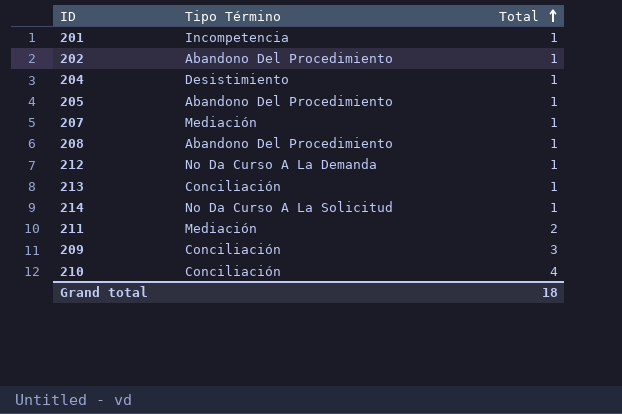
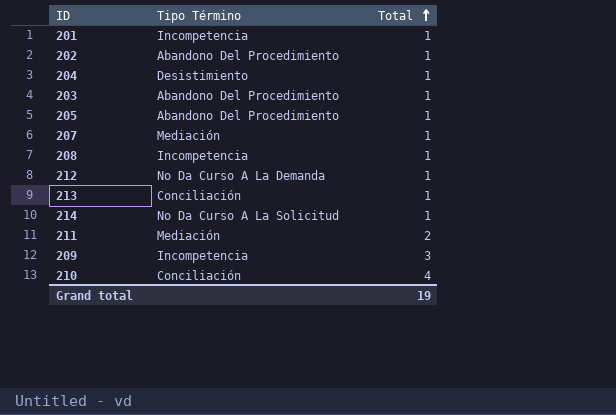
row 203: none -> Abandono Del Procedimiento | 1
208 | Tipo Término: Abandono Del Procedimiento -> Incompetencia
209 | Tipo Término: Conciliación -> Incompetencia
Grand total | Total: 18 -> 19

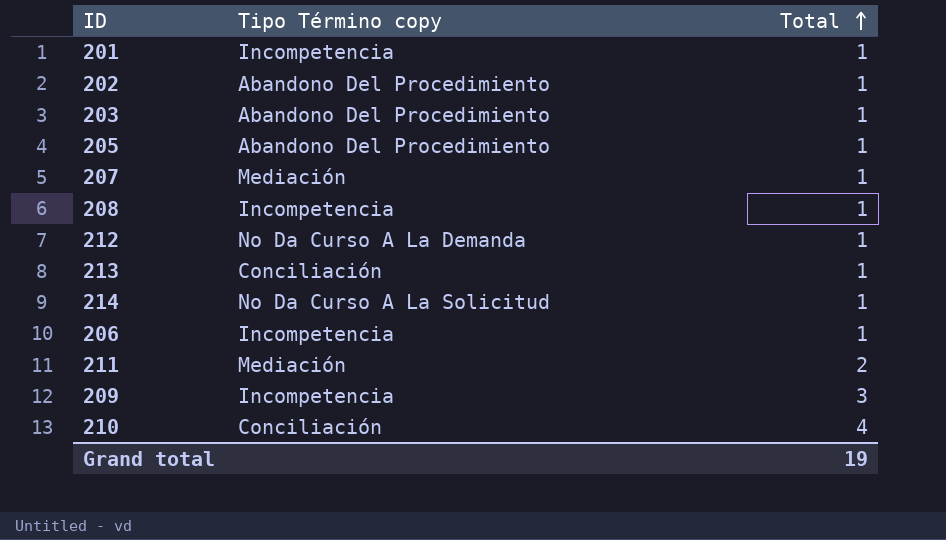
column name: Tipo Término -> Tipo Término copy
row 204: Desistimiento | 1 -> none
row 206: none -> Incompetencia | 1

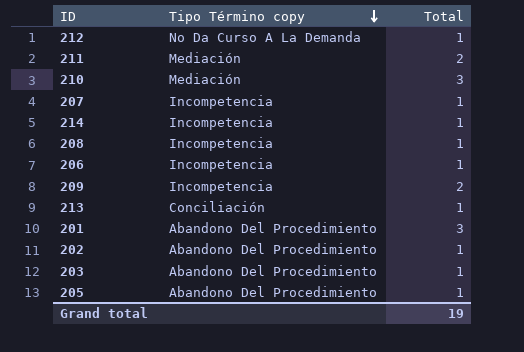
row order: Total ascending -> Tipo Término copy descending
210 | Tipo Término copy: Conciliación -> Mediación
210 | Total: 4 -> 3
207 | Tipo Término copy: Mediación -> Incompetencia
214 | Tipo Término copy: No Da Curso A La Solicitud -> Incompetencia
209 | Total: 3 -> 2
201 | Tipo Término copy: Incompetencia -> Abandono Del Procedimiento
201 | Total: 1 -> 3

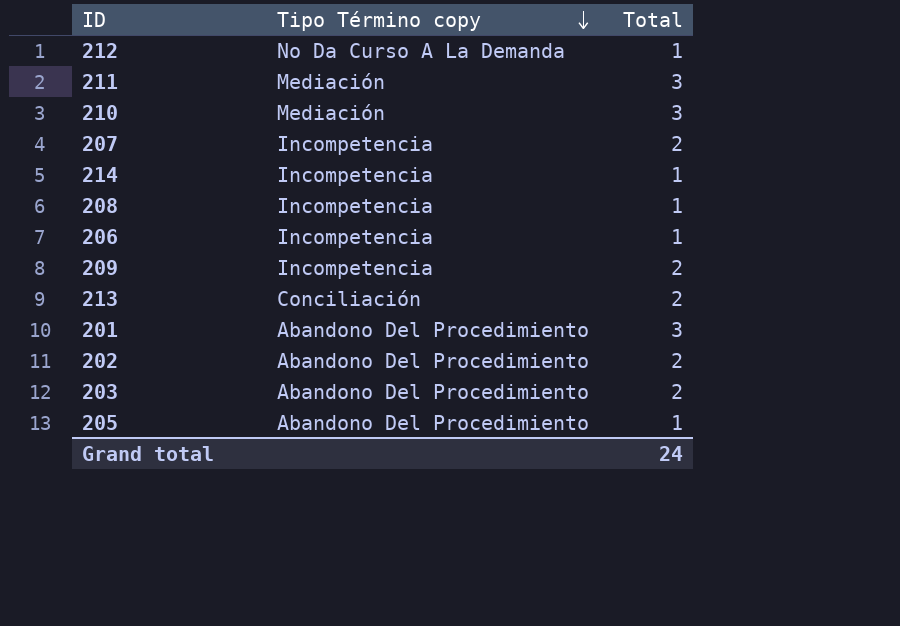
211 | Total: 2 -> 3
207 | Total: 1 -> 2
213 | Total: 1 -> 2
202 | Total: 1 -> 2
203 | Total: 1 -> 2
Grand total | Total: 19 -> 24

